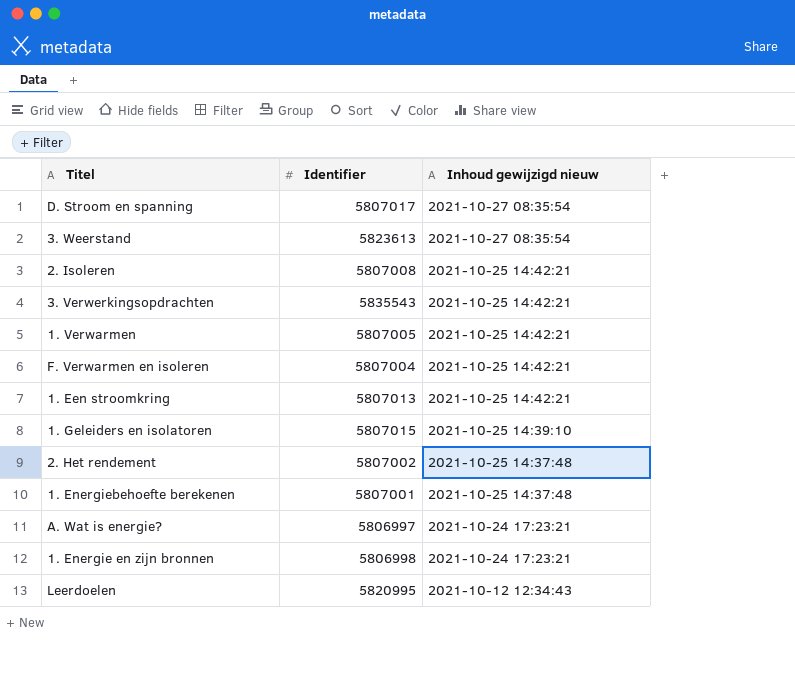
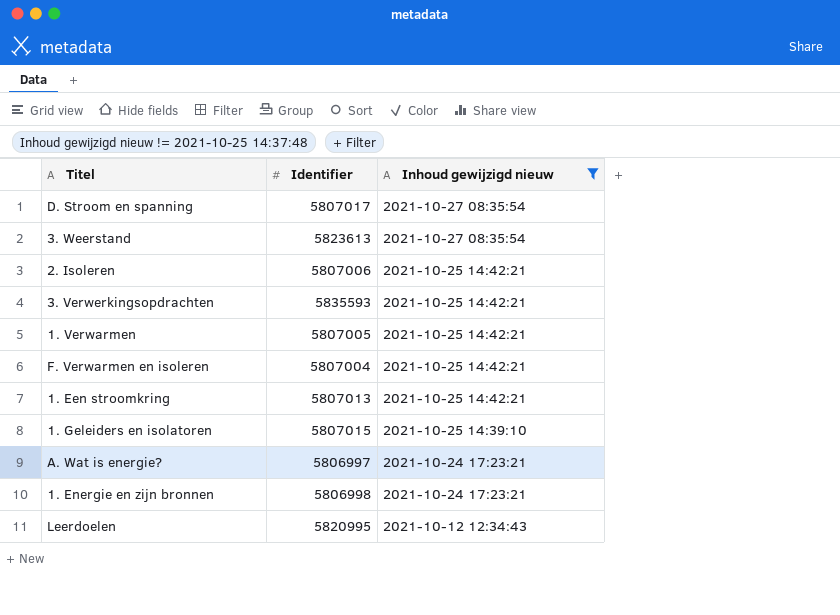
filter: none -> Inhoud gewijzigd nieuw != 2021-10-25 14:37:48
2. Isoleren | Identifier: 5807008 -> 5807006
3. Verwerkingsopdrachten | Identifier: 5835543 -> 5835593

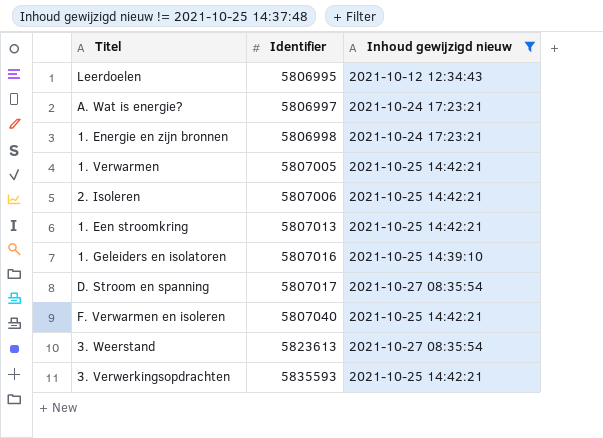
row order: Inhoud gewijzigd nieuw descending -> Identifier ascending
Leerdoelen | Identifier: 5820995 -> 5806995
1. Geleiders en isolatoren | Identifier: 5807015 -> 5807016
F. Verwarmen en isoleren | Identifier: 5807004 -> 5807040

